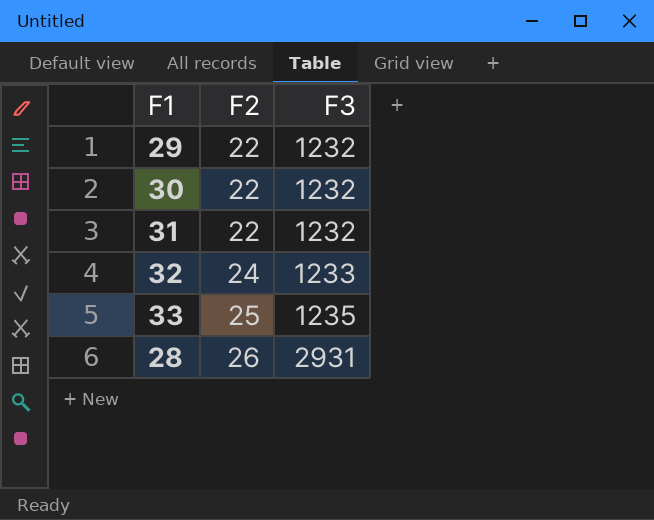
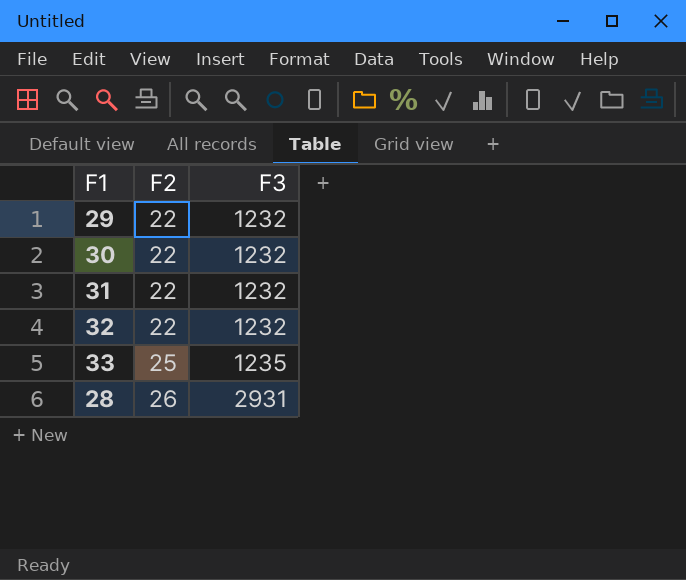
32 | F2: 24 -> 22
32 | F3: 1233 -> 1232

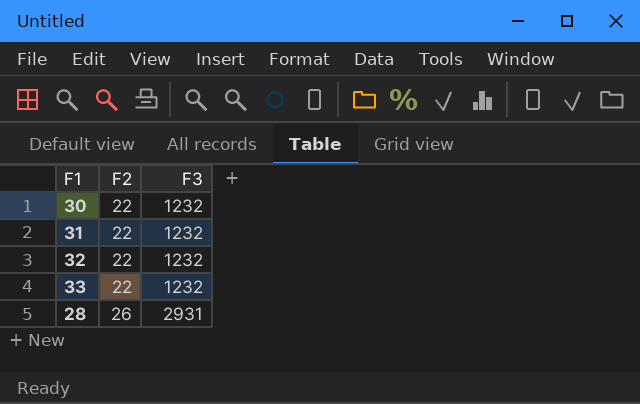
row 29: 22 | 1232 -> none
33 | F2: 25 -> 22
33 | F3: 1235 -> 1232

